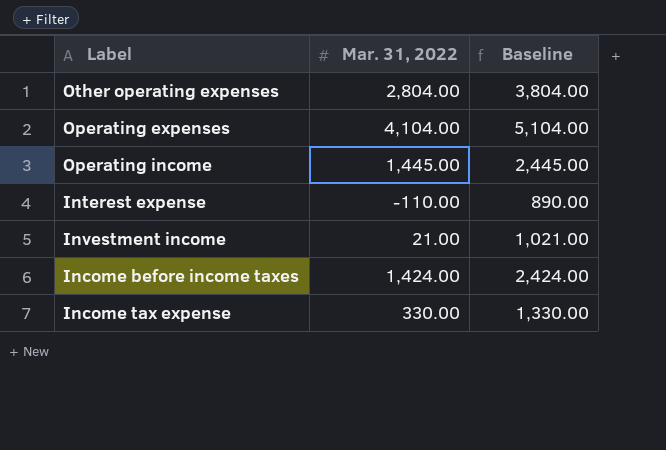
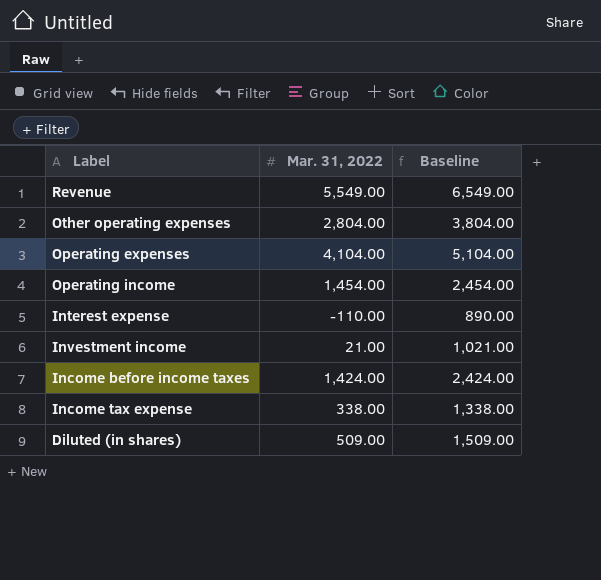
row Revenue: none -> 5,549.00 | 6,549.00
Operating income | Mar. 31, 2022: 1,445.00 -> 1,454.00
Operating income | Baseline: 2,445.00 -> 2,454.00
Income tax expense | Mar. 31, 2022: 330.00 -> 338.00
Income tax expense | Baseline: 1,330.00 -> 1,338.00
row Diluted (in shares): none -> 509.00 | 1,509.00

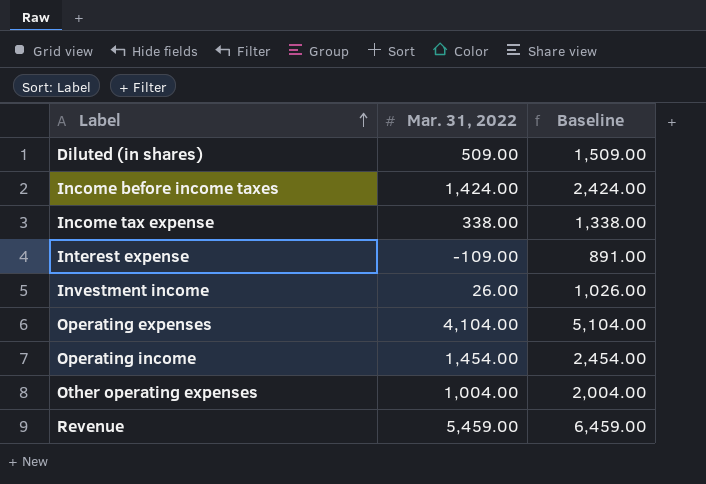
row order: none -> Label ascending
Interest expense | Mar. 31, 2022: -110.00 -> -109.00
Interest expense | Baseline: 890.00 -> 891.00
Investment income | Mar. 31, 2022: 21.00 -> 26.00
Investment income | Baseline: 1,021.00 -> 1,026.00
Other operating expenses | Mar. 31, 2022: 2,804.00 -> 1,004.00
Other operating expenses | Baseline: 3,804.00 -> 2,004.00
Revenue | Mar. 31, 2022: 5,549.00 -> 5,459.00
Revenue | Baseline: 6,549.00 -> 6,459.00

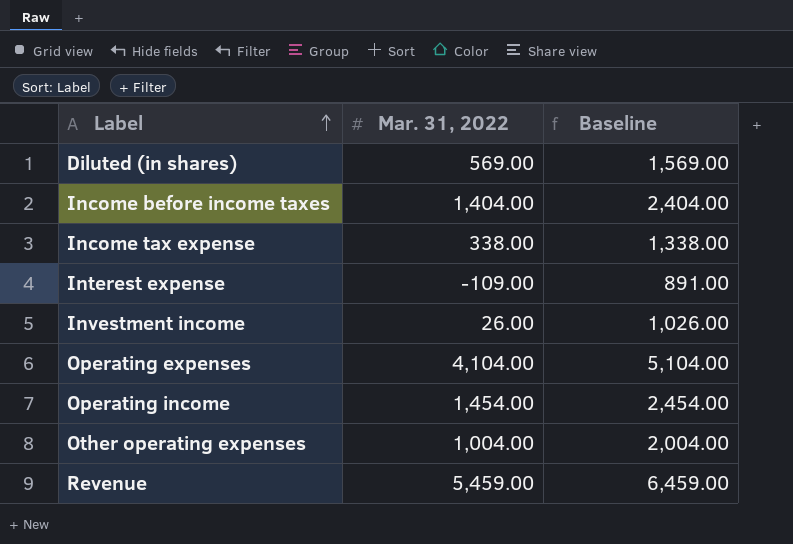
Diluted (in shares) | Mar. 31, 2022: 509.00 -> 569.00
Diluted (in shares) | Baseline: 1,509.00 -> 1,569.00
Income before income taxes | Mar. 31, 2022: 1,424.00 -> 1,404.00
Income before income taxes | Baseline: 2,424.00 -> 2,404.00

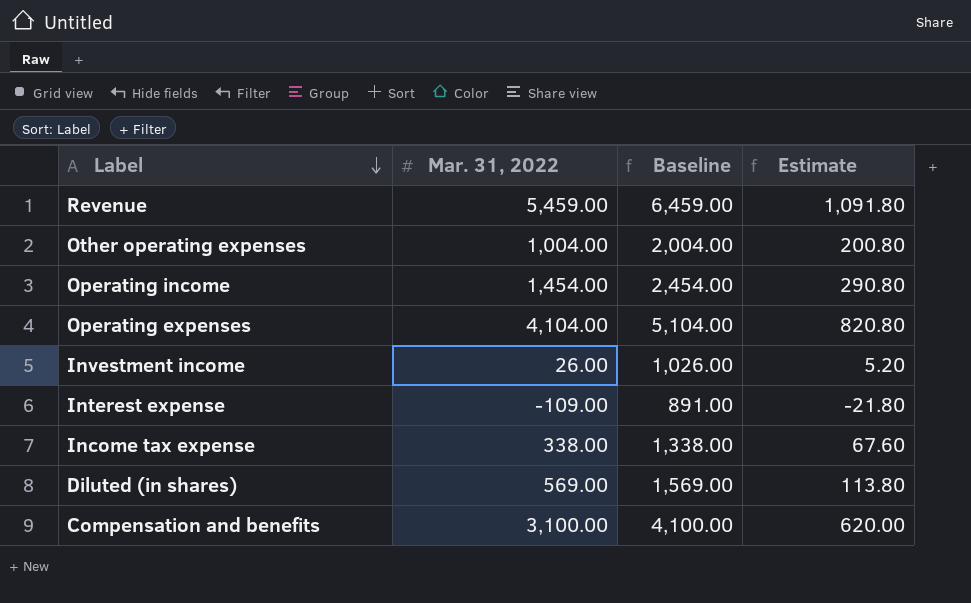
row order: Label ascending -> Label descending
column Estimate | formula: none -> [Mar. 31, 2022] * 0.2
row Income before income taxes: 1,404.00 | 2,404.00 -> none
row Compensation and benefits: none -> 3,100.00 | 4,100.00 | 620.00

